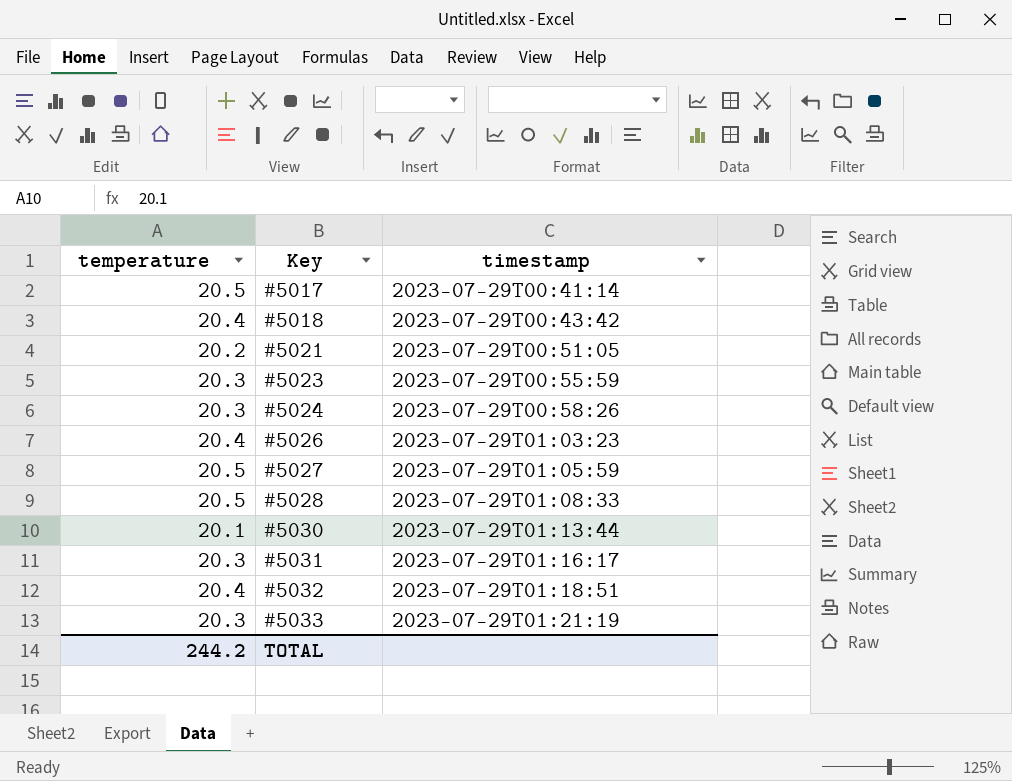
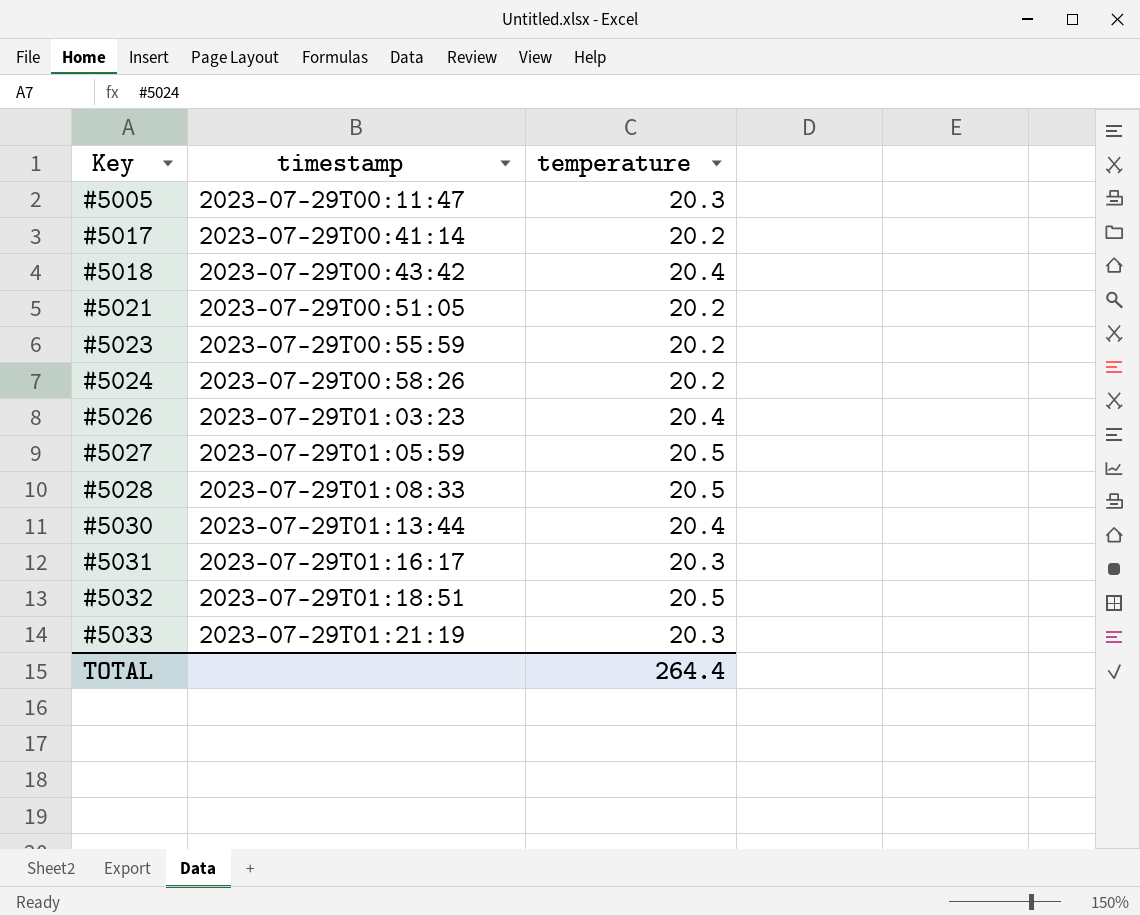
column temperature | position: 1 -> 3
row #5005: none -> 2023-07-29T00:11:47 | 20.3
#5017 | temperature: 20.5 -> 20.2
#5023 | temperature: 20.3 -> 20.2
#5024 | temperature: 20.3 -> 20.2
#5030 | temperature: 20.1 -> 20.4
#5032 | temperature: 20.4 -> 20.5
TOTAL | temperature: 244.2 -> 264.4

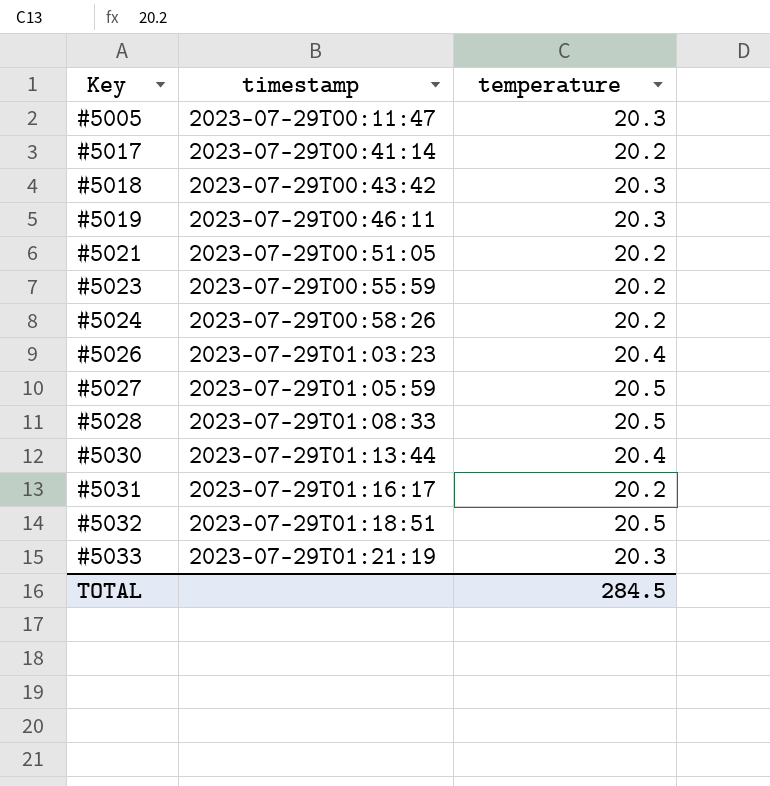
#5018 | temperature: 20.4 -> 20.3
row #5019: none -> 2023-07-29T00:46:11 | 20.3
#5031 | temperature: 20.3 -> 20.2
TOTAL | temperature: 264.4 -> 284.5

